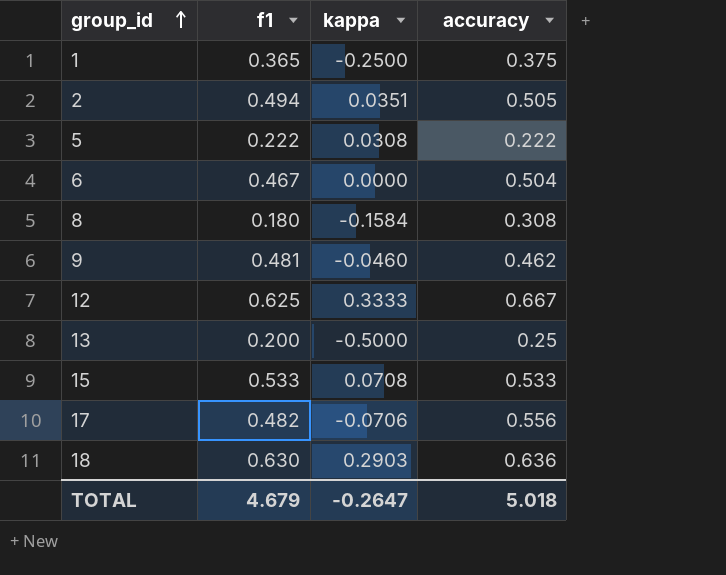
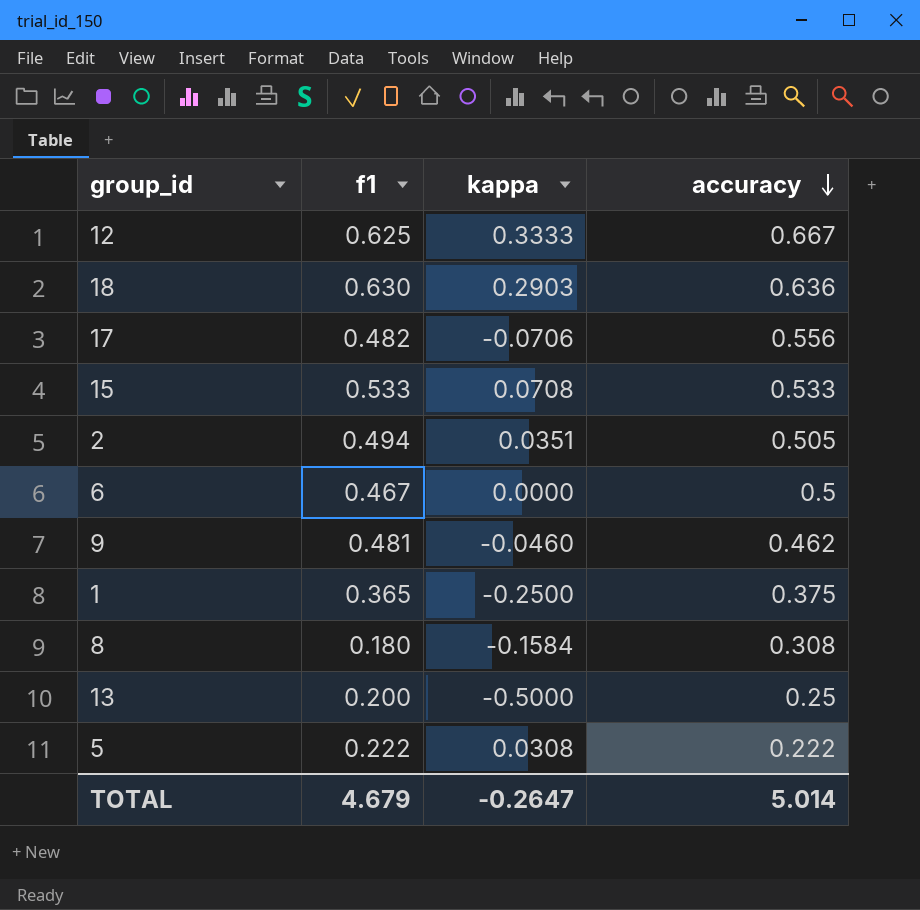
row order: group_id ascending -> accuracy descending
6 | accuracy: 0.504 -> 0.5
TOTAL | accuracy: 5.018 -> 5.014

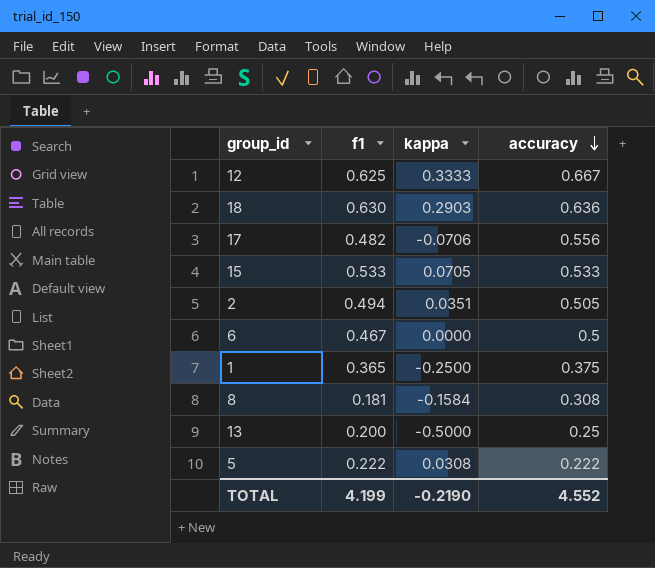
row 9: 0.481 | -0.0460 | 0.462 -> none
15 | kappa: 0.0708 -> 0.0705
8 | f1: 0.180 -> 0.181
TOTAL | f1: 4.679 -> 4.199
TOTAL | kappa: -0.2647 -> -0.2190
TOTAL | accuracy: 5.014 -> 4.552

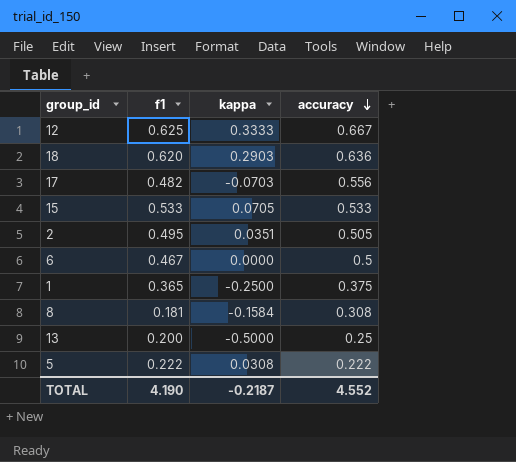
18 | f1: 0.630 -> 0.620
17 | kappa: -0.0706 -> -0.0703
2 | f1: 0.494 -> 0.495
TOTAL | f1: 4.199 -> 4.190
TOTAL | kappa: -0.2190 -> -0.2187

